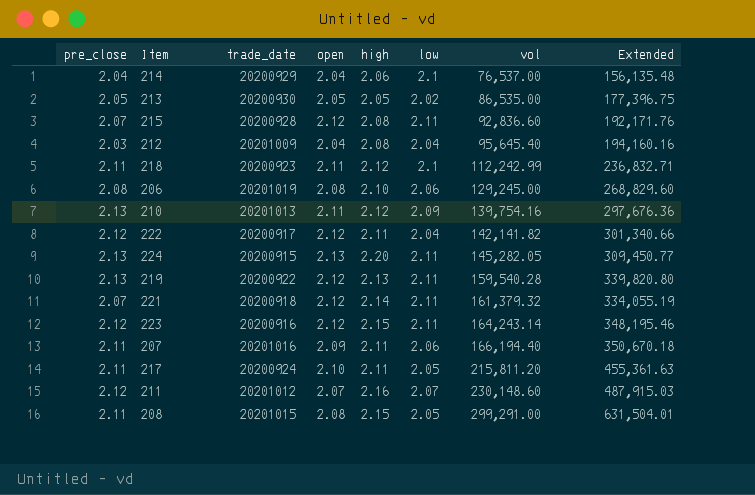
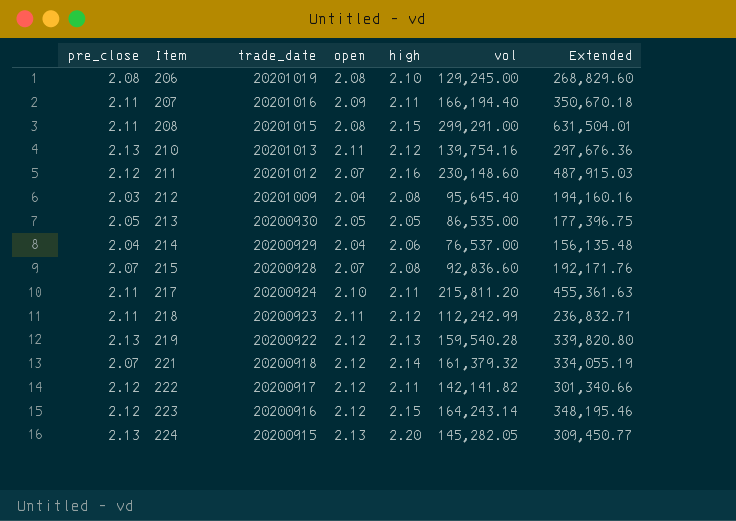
row order: vol ascending -> Item ascending
column low | position: 6 -> none
215 | open: 2.12 -> 2.07

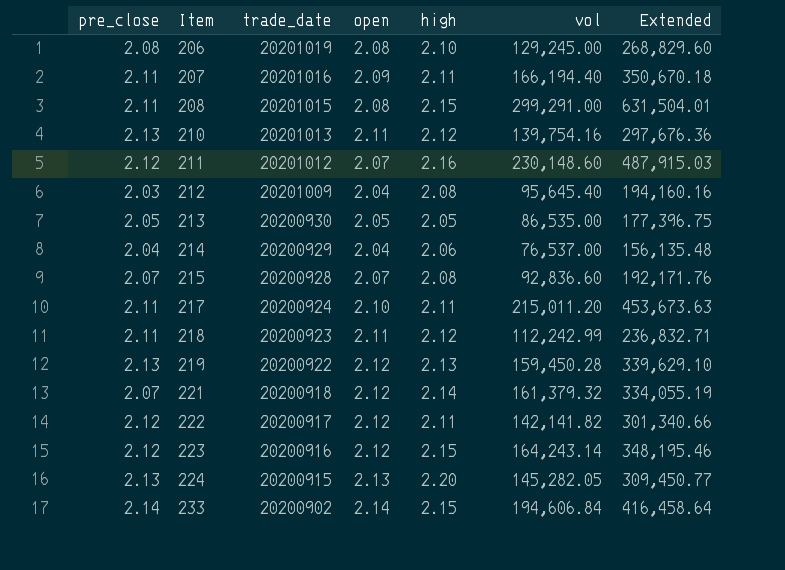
217 | vol: 215,811.20 -> 215,011.20
217 | Extended: 455,361.63 -> 453,673.63
219 | vol: 159,540.28 -> 159,450.28
219 | Extended: 339,820.80 -> 339,629.10
row 233: none -> 2.14 | 20200902 | 2.14 | 2.15 | 194,606.84 | 416,458.64

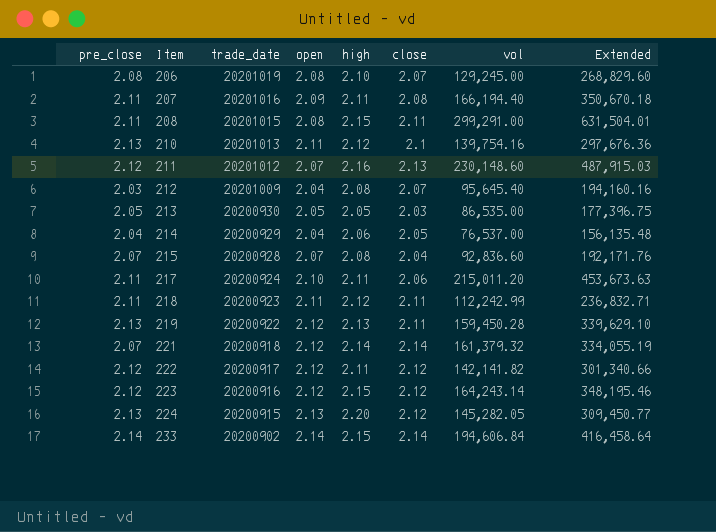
column close | position: none -> 6

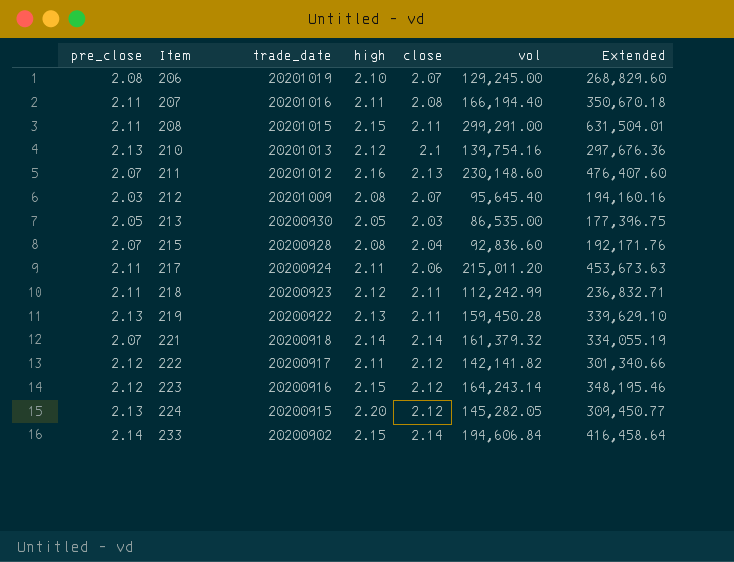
column open | position: 4 -> none
row 214: 2.04 | 20200929 | 2.04 | 2.06 | 2.05 | 76,537.00 | 156,135.48 -> none
211 | pre_close: 2.12 -> 2.07
211 | Extended: 487,915.03 -> 476,407.60

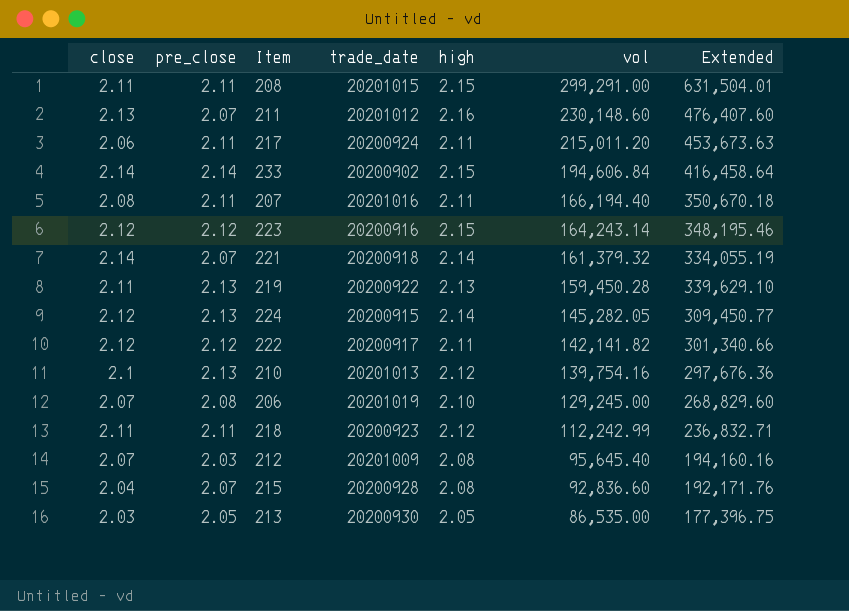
row order: Item ascending -> vol descending
column close | position: 5 -> 1
224 | high: 2.20 -> 2.14

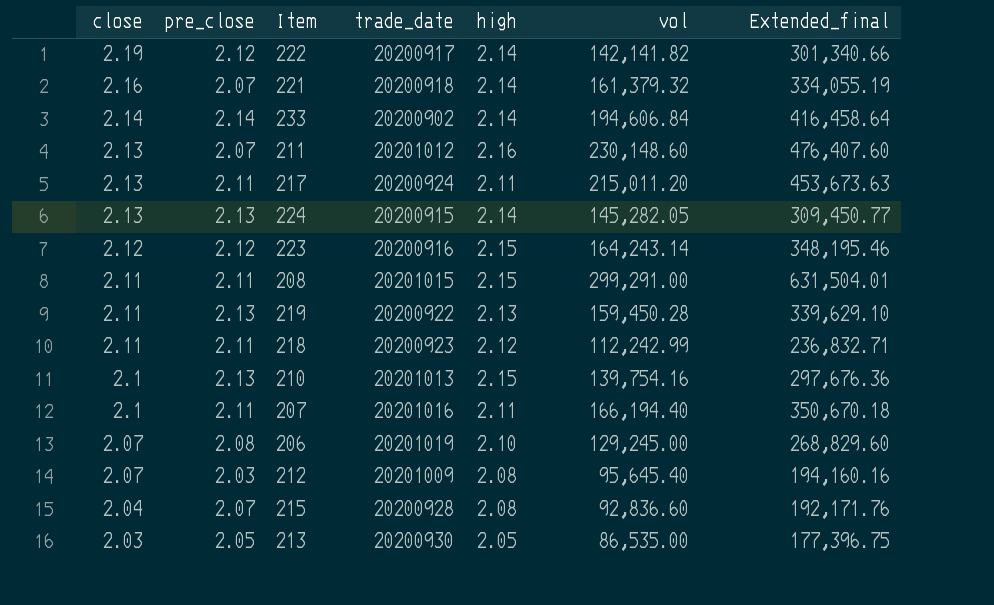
row order: vol descending -> close descending
column name: Extended -> Extended_final
222 | close: 2.12 -> 2.19
222 | high: 2.11 -> 2.14
221 | close: 2.14 -> 2.16
233 | high: 2.15 -> 2.14
217 | close: 2.06 -> 2.13
224 | close: 2.12 -> 2.13
210 | high: 2.12 -> 2.15
207 | close: 2.08 -> 2.1

